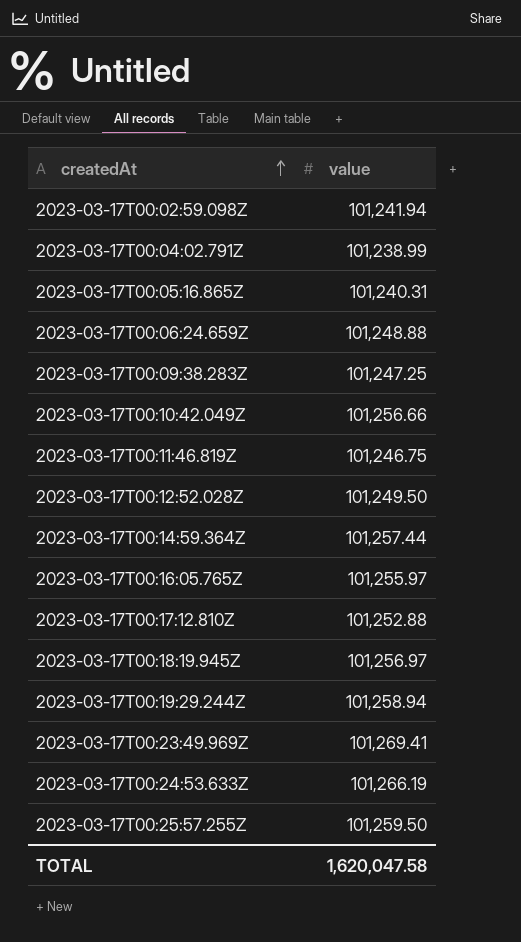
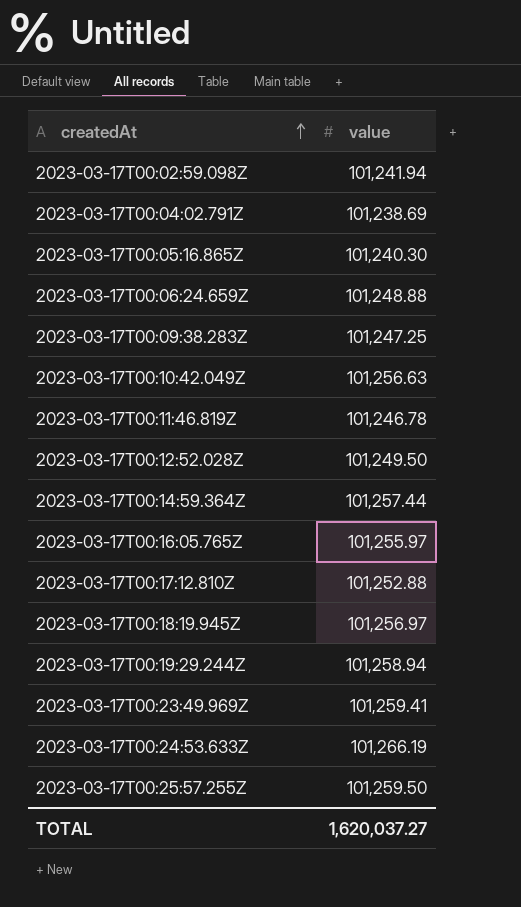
2023-03-17T00:04:02.791Z | value: 101,238.99 -> 101,238.69
2023-03-17T00:05:16.865Z | value: 101,240.31 -> 101,240.30
2023-03-17T00:10:42.049Z | value: 101,256.66 -> 101,256.63
2023-03-17T00:11:46.819Z | value: 101,246.75 -> 101,246.78
2023-03-17T00:23:49.969Z | value: 101,269.41 -> 101,259.41
TOTAL | value: 1,620,047.58 -> 1,620,037.27

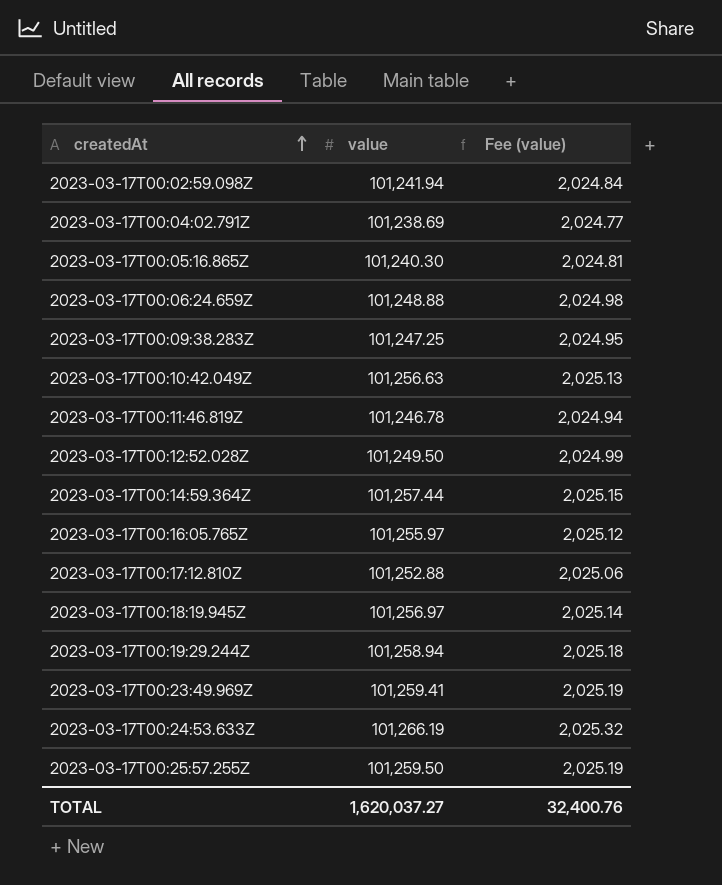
column Fee (value) | formula: none -> [value] * 0.02

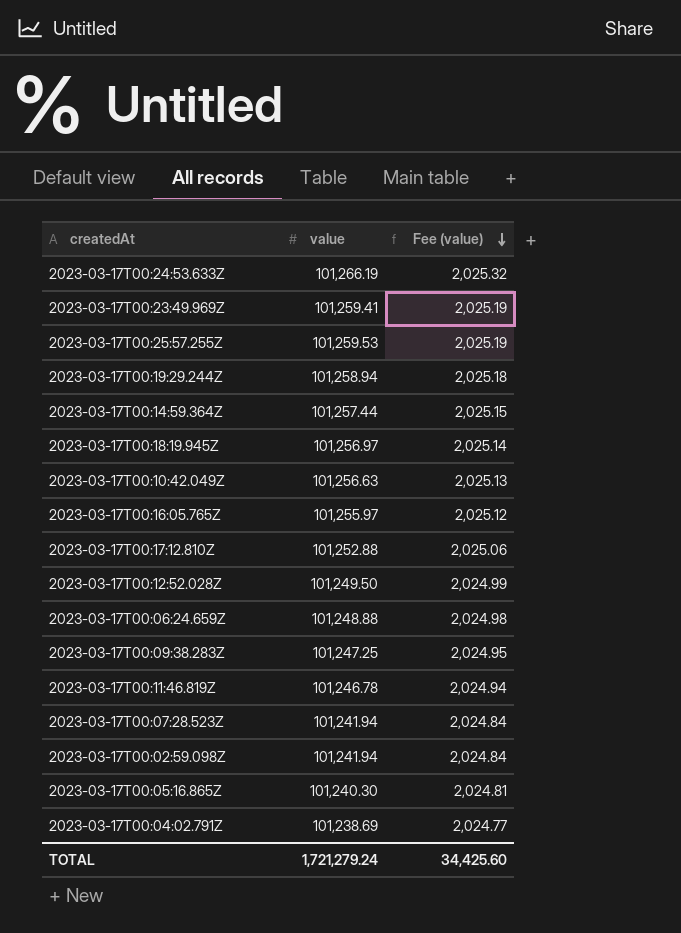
row order: createdAt ascending -> Fee (value) descending
2023-03-17T00:25:57.255Z | value: 101,259.50 -> 101,259.53
row 2023-03-17T00:07:28.523Z: none -> 101,241.94 | 2,024.84
TOTAL | value: 1,620,037.27 -> 1,721,279.24
TOTAL | Fee (value): 32,400.76 -> 34,425.60

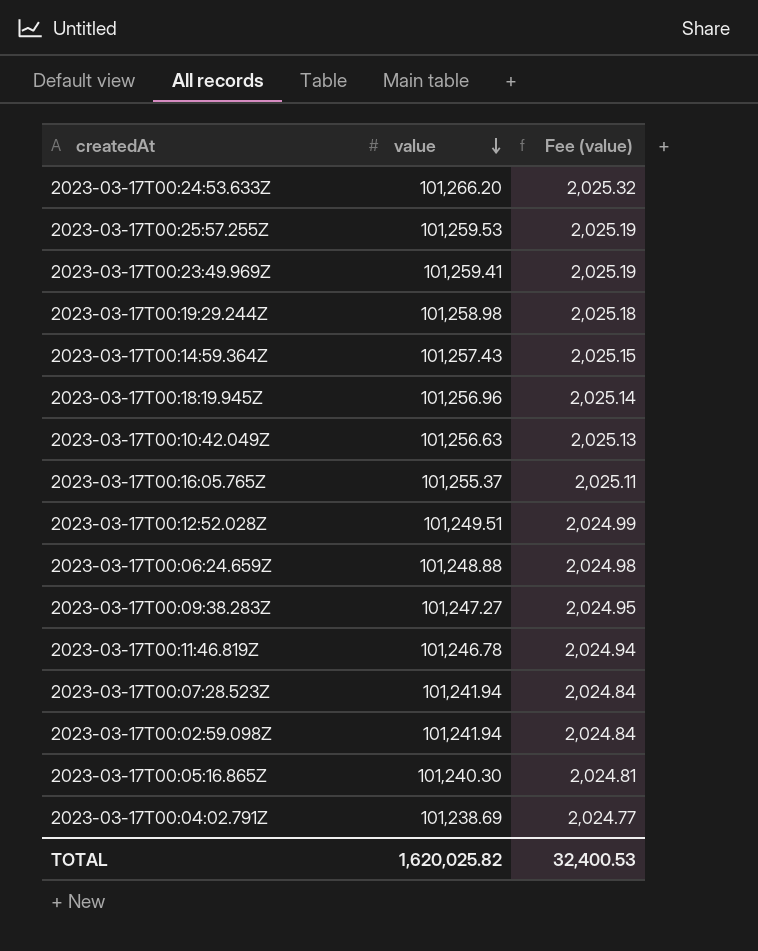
row order: Fee (value) descending -> value descending
row 2023-03-17T00:17:12.810Z: 101,252.88 | 2,025.06 -> none
2023-03-17T00:24:53.633Z | value: 101,266.19 -> 101,266.20
2023-03-17T00:19:29.244Z | value: 101,258.94 -> 101,258.98
2023-03-17T00:14:59.364Z | value: 101,257.44 -> 101,257.43
2023-03-17T00:18:19.945Z | value: 101,256.97 -> 101,256.96
2023-03-17T00:16:05.765Z | value: 101,255.97 -> 101,255.37
2023-03-17T00:16:05.765Z | Fee (value): 2,025.12 -> 2,025.11
2023-03-17T00:12:52.028Z | value: 101,249.50 -> 101,249.51
2023-03-17T00:09:38.283Z | value: 101,247.25 -> 101,247.27
TOTAL | value: 1,721,279.24 -> 1,620,025.82
TOTAL | Fee (value): 34,425.60 -> 32,400.53

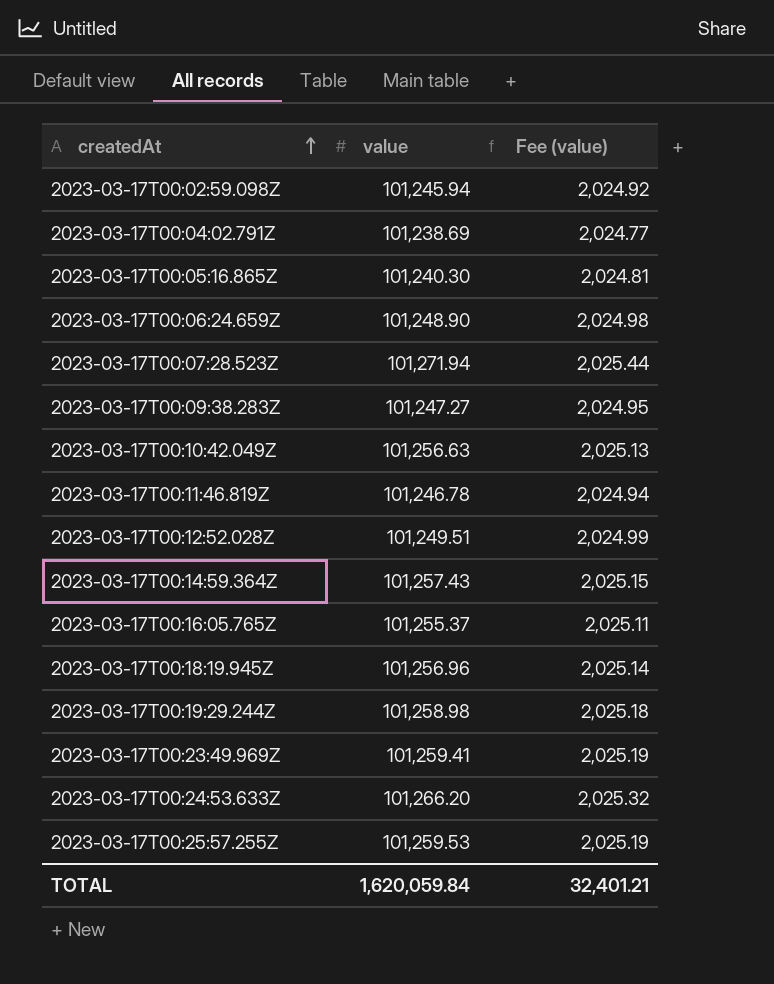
row order: value descending -> createdAt ascending
2023-03-17T00:02:59.098Z | value: 101,241.94 -> 101,245.94
2023-03-17T00:02:59.098Z | Fee (value): 2,024.84 -> 2,024.92
2023-03-17T00:06:24.659Z | value: 101,248.88 -> 101,248.90
2023-03-17T00:07:28.523Z | value: 101,241.94 -> 101,271.94
2023-03-17T00:07:28.523Z | Fee (value): 2,024.84 -> 2,025.44
TOTAL | value: 1,620,025.82 -> 1,620,059.84
TOTAL | Fee (value): 32,400.53 -> 32,401.21

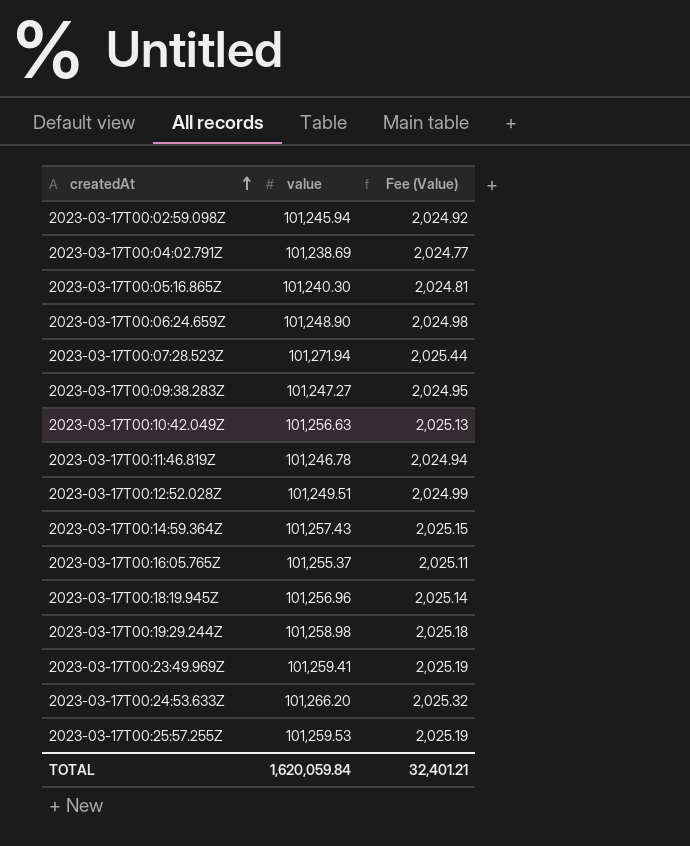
column name: Fee (value) -> Fee (Value)

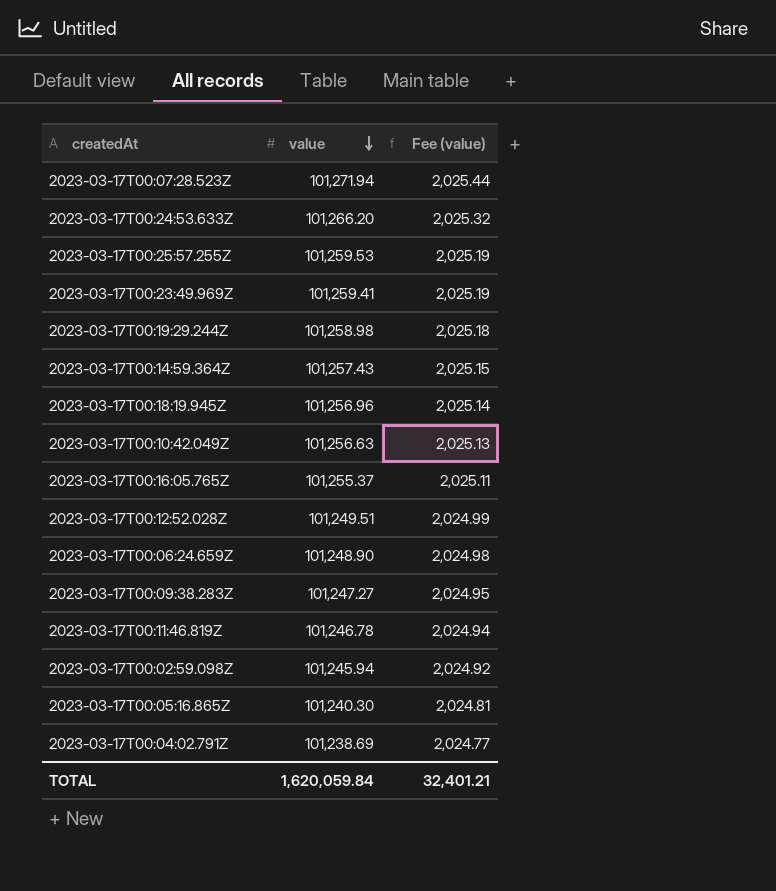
row order: createdAt ascending -> value descending
column name: Fee (Value) -> Fee (value)

